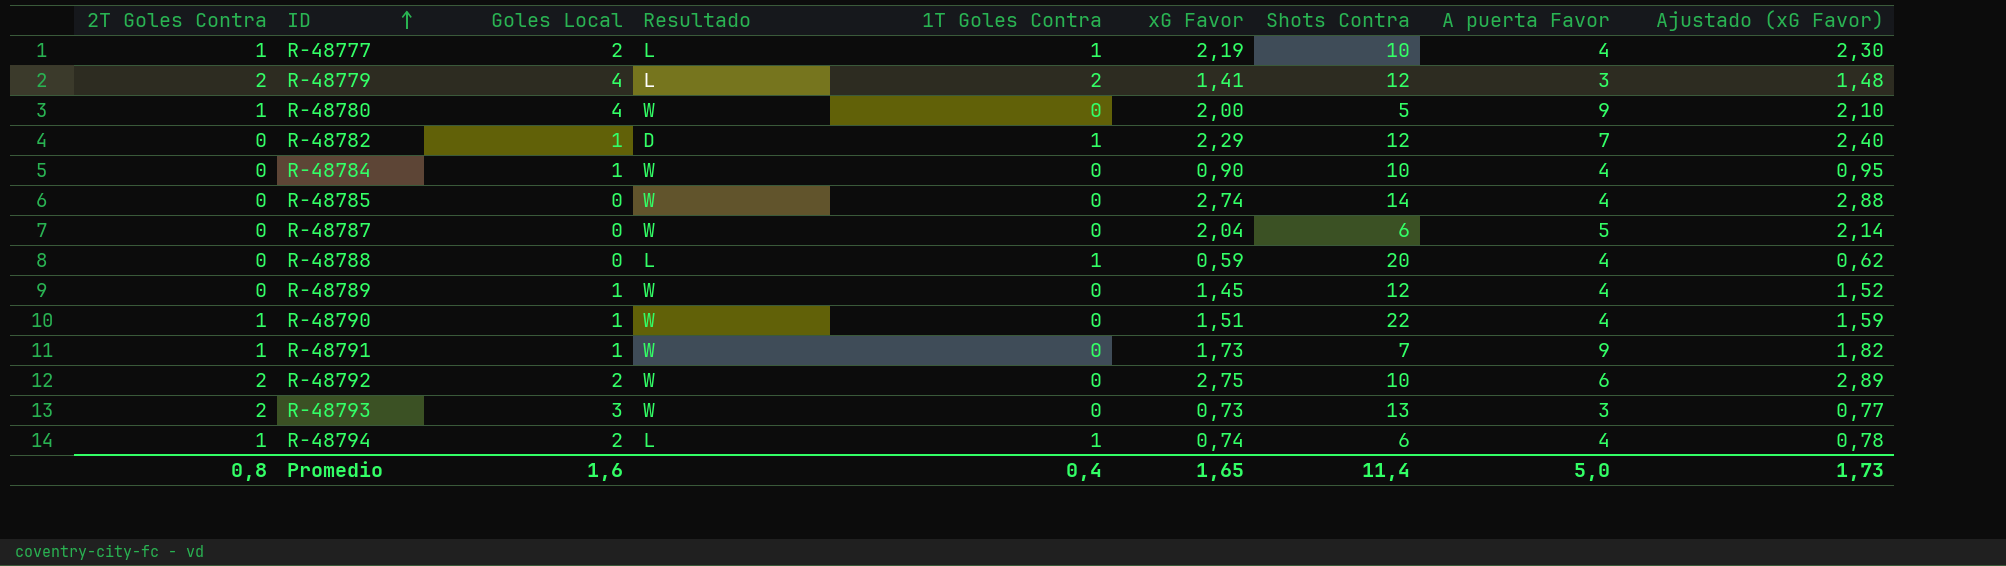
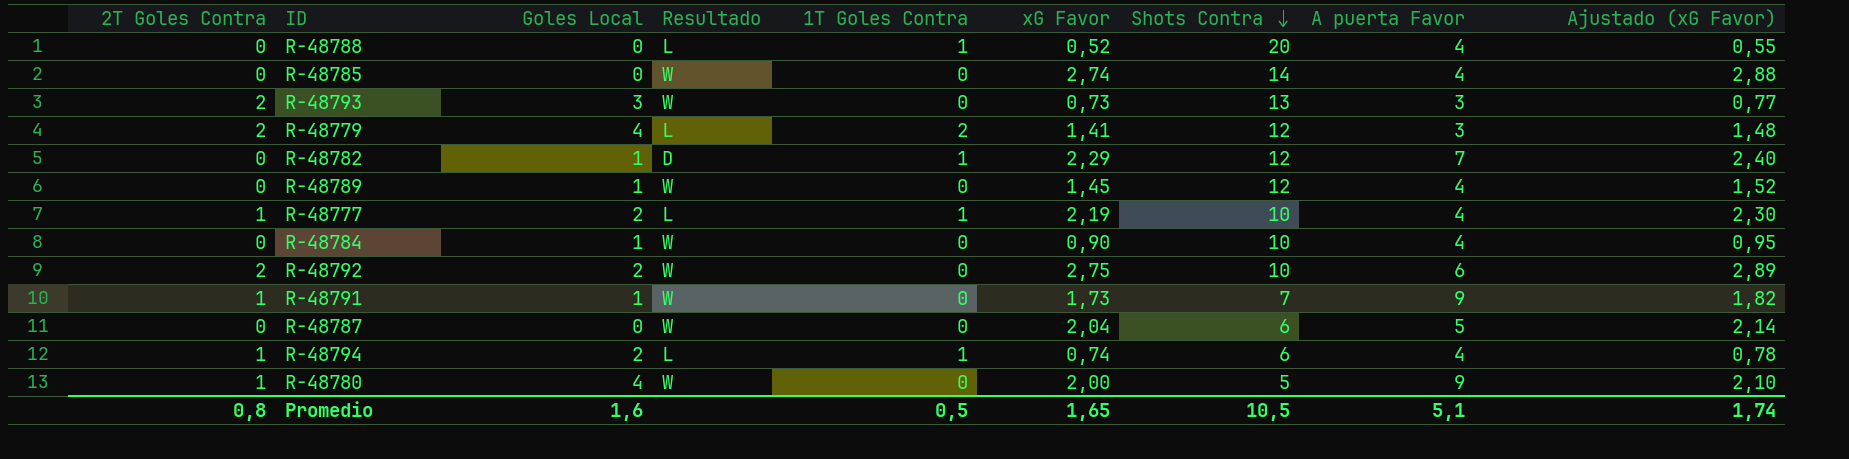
row order: ID ascending -> Shots Contra descending
row R-48790: 1 | 1 | W | 0 | 1,51 | 22 | 4 | 1,59 -> none
R-48788 | xG Favor: 0,59 -> 0,52
R-48788 | Ajustado (xG Favor): 0,62 -> 0,55
Promedio | 1T Goles Contra: 0,4 -> 0,5
Promedio | Shots Contra: 11,4 -> 10,5
Promedio | A puerta Favor: 5,0 -> 5,1
Promedio | Ajustado (xG Favor): 1,73 -> 1,74

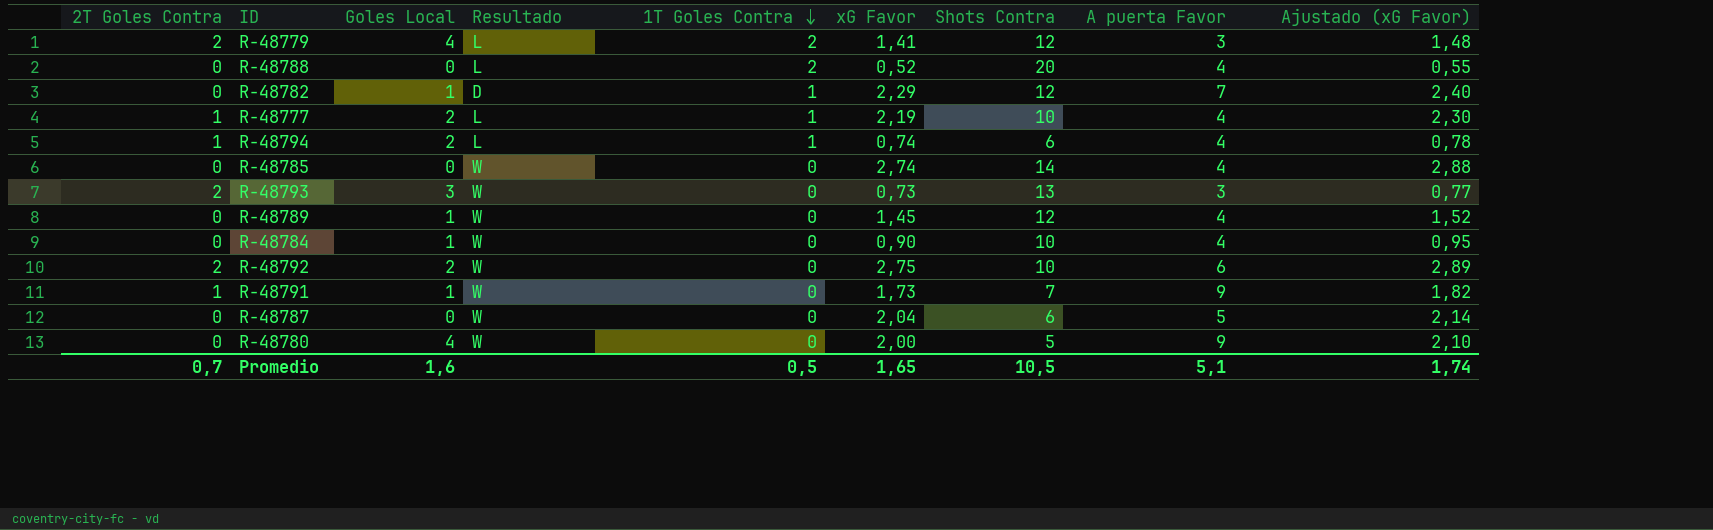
row order: Shots Contra descending -> 1T Goles Contra descending
R-48788 | 1T Goles Contra: 1 -> 2
R-48780 | 2T Goles Contra: 1 -> 0
Promedio | 2T Goles Contra: 0,8 -> 0,7

